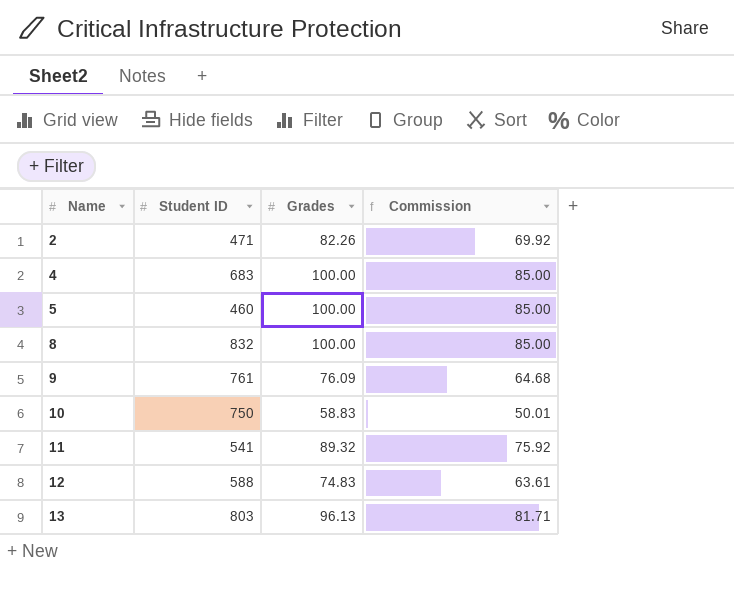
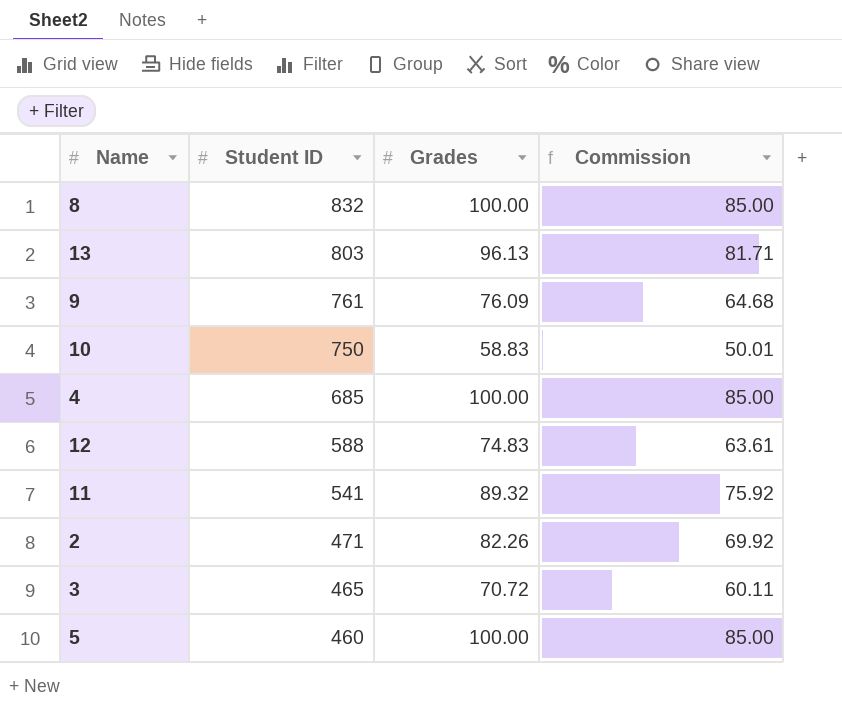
row order: Name ascending -> Student ID descending
4 | Student ID: 683 -> 685
row 3: none -> 465 | 70.72 | 60.11

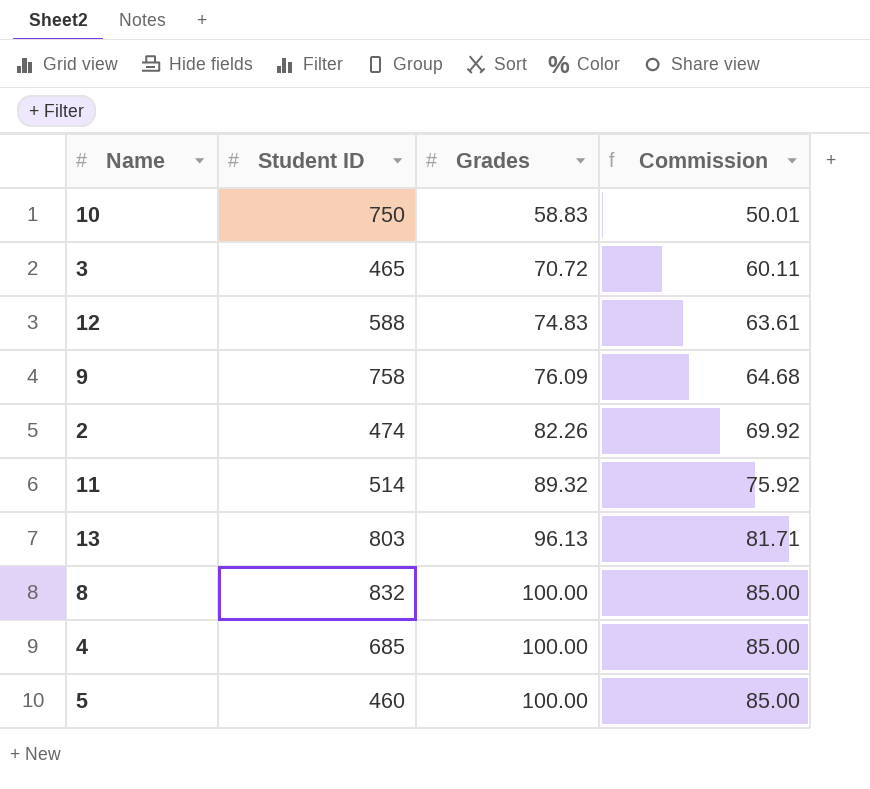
row order: Student ID descending -> Grades ascending
9 | Student ID: 761 -> 758
2 | Student ID: 471 -> 474
11 | Student ID: 541 -> 514

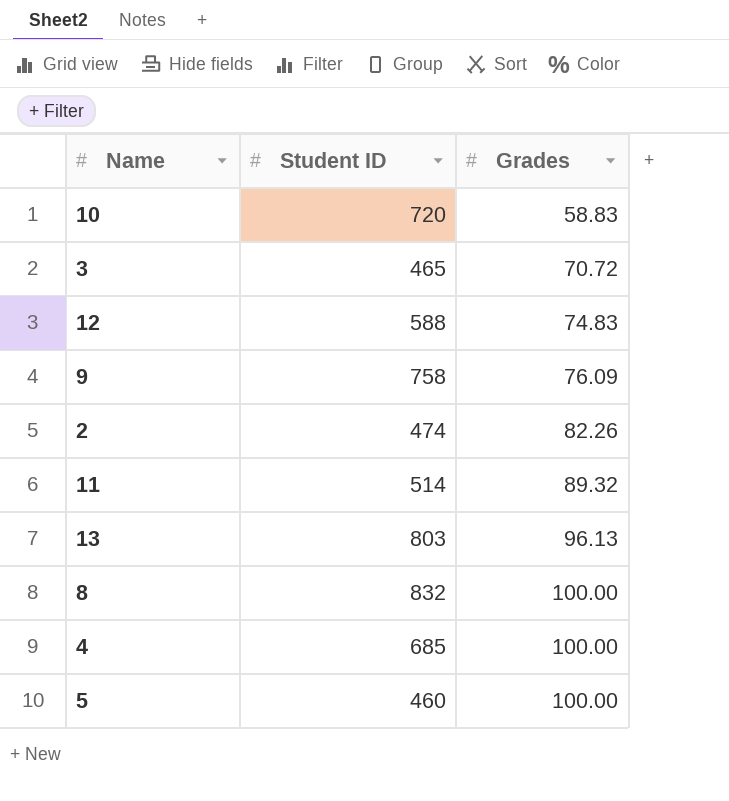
column Commission | formula: [Grades] * 0.85 -> none
10 | Student ID: 750 -> 720

